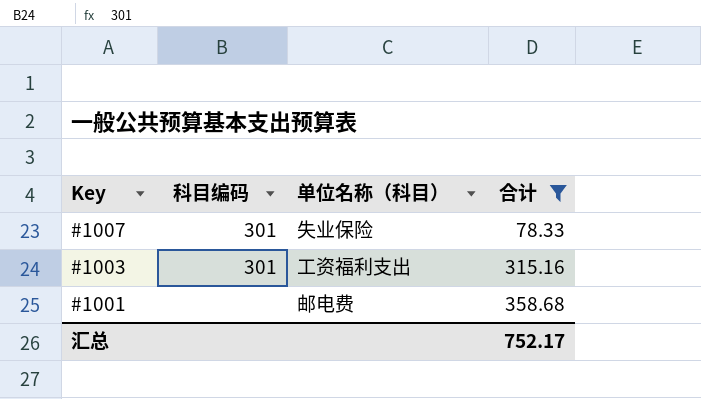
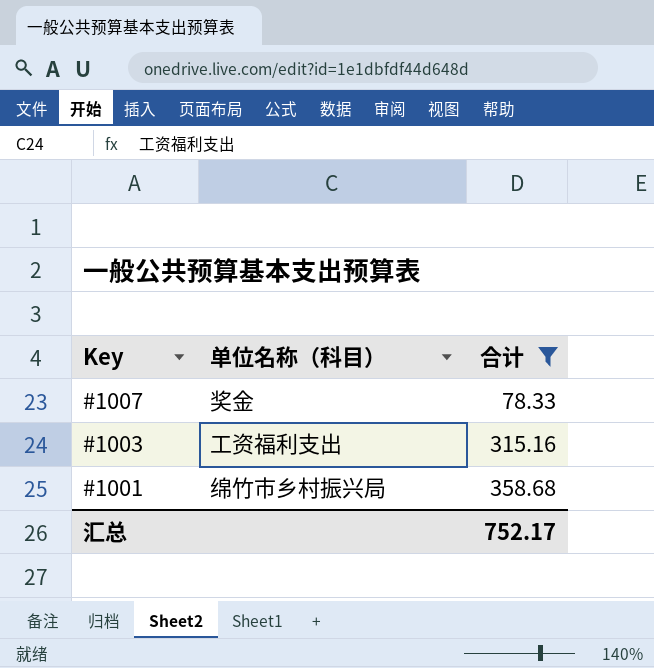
column 科目编码 | position: 2 -> none
#1007 | 单位名称（科目）: 失业保险 -> 奖金
#1001 | 单位名称（科目）: 邮电费 -> 绵竹市乡村振兴局

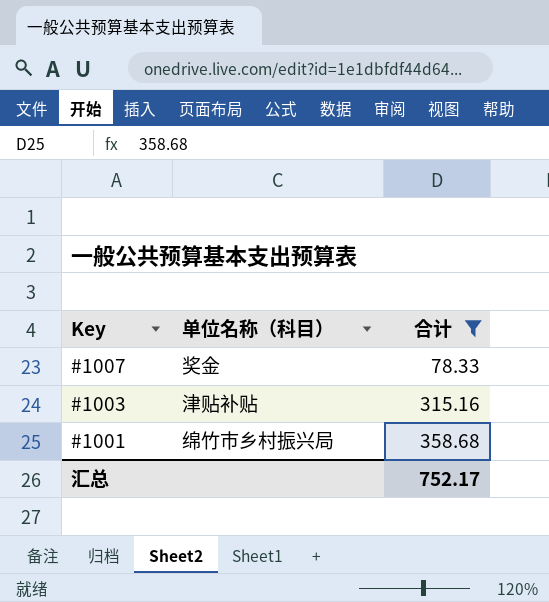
#1003 | 单位名称（科目）: 工资福利支出 -> 津贴补贴

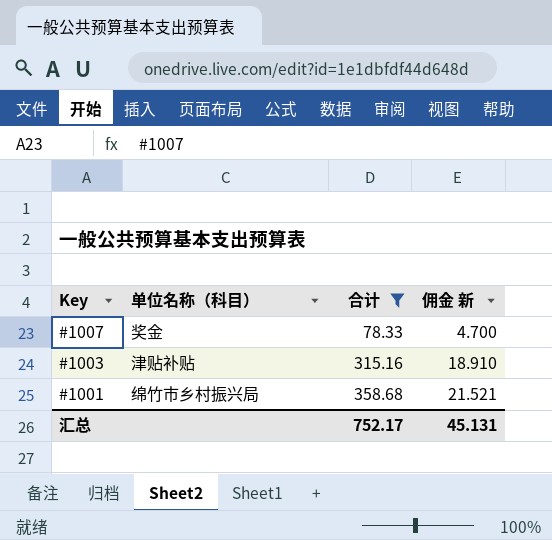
column 佣金 新 | formula: none -> [合计] * 0.06

